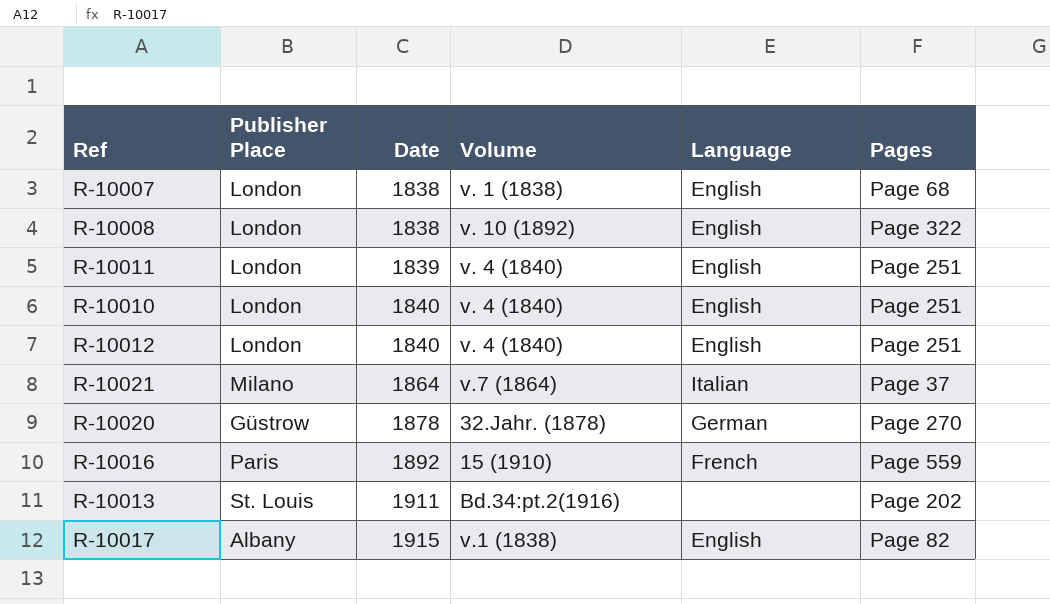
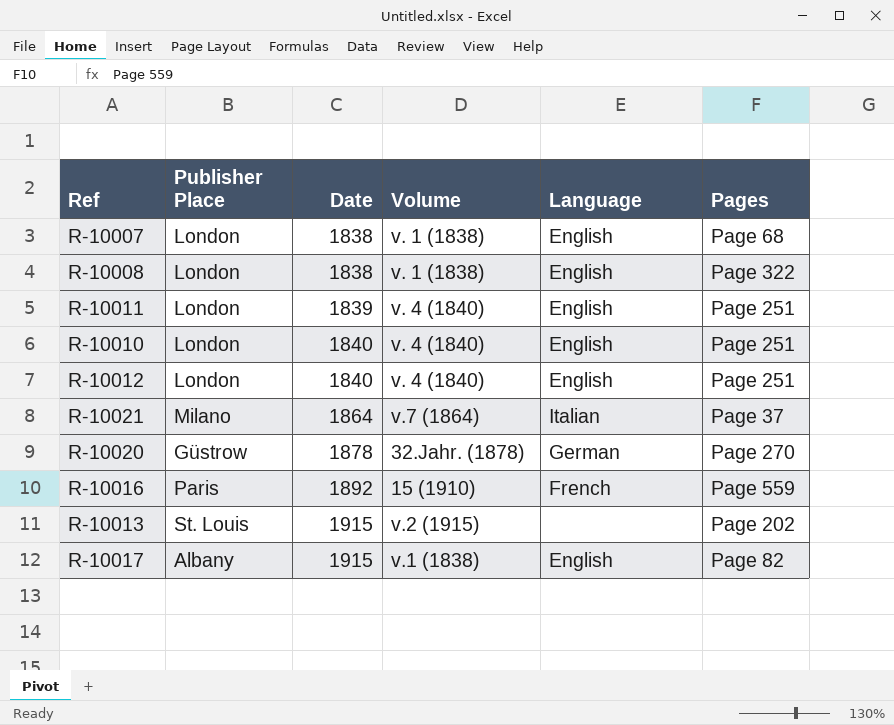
R-10008 | Volume: v. 10 (1892) -> v. 1 (1838)
R-10013 | Date: 1911 -> 1915
R-10013 | Volume: Bd.34:pt.2(1916) -> v.2 (1915)

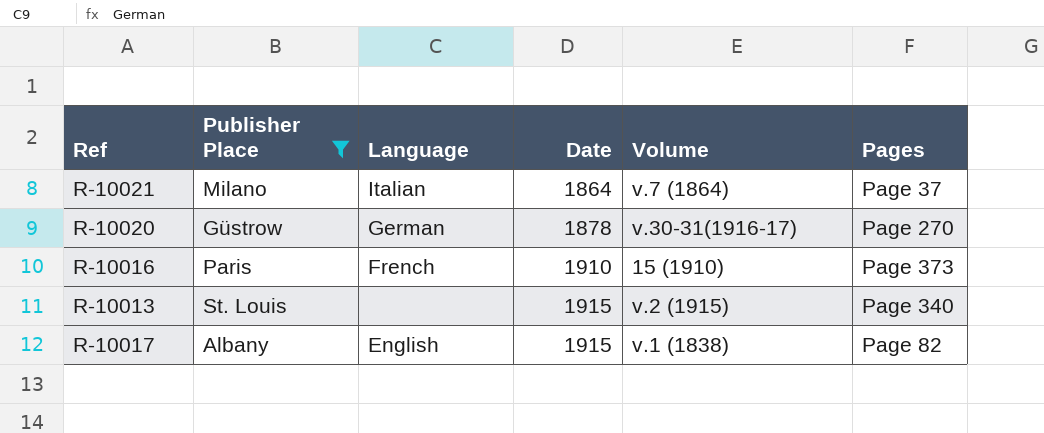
filter: none -> Publisher Place != London
column Language | position: 5 -> 3
R-10020 | Volume: 32.Jahr. (1878) -> v.30-31(1916-17)
R-10016 | Date: 1892 -> 1910
R-10016 | Pages: Page 559 -> Page 373
R-10013 | Pages: Page 202 -> Page 340

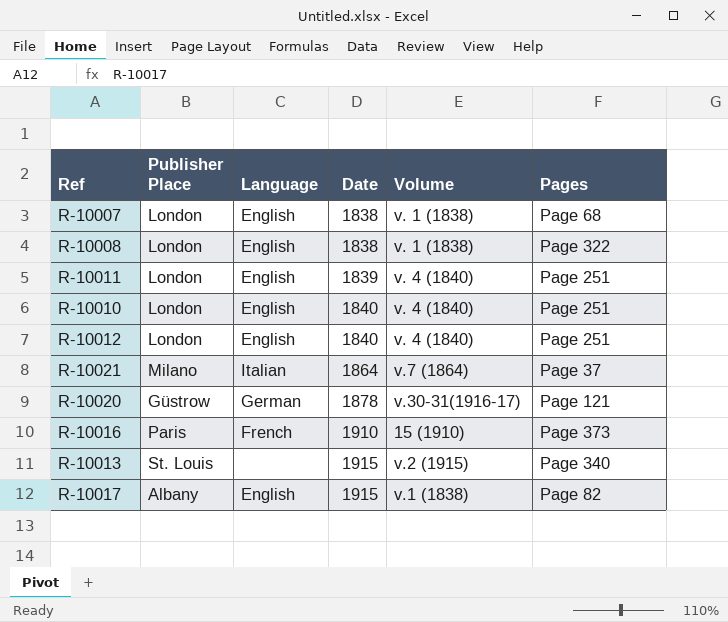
filter: Publisher Place != London -> none
R-10020 | Pages: Page 270 -> Page 121

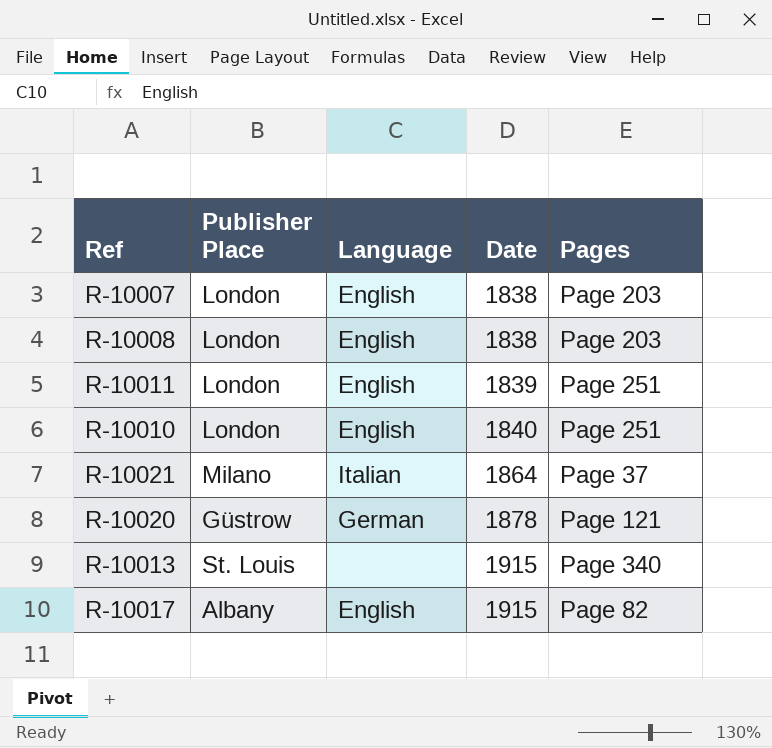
column Volume | position: 5 -> none
row R-10012: London | English | 1840 | v. 4 (1840) | Page 251 -> none
row R-10016: Paris | French | 1910 | 15 (1910) | Page 373 -> none
R-10007 | Pages: Page 68 -> Page 203
R-10008 | Pages: Page 322 -> Page 203

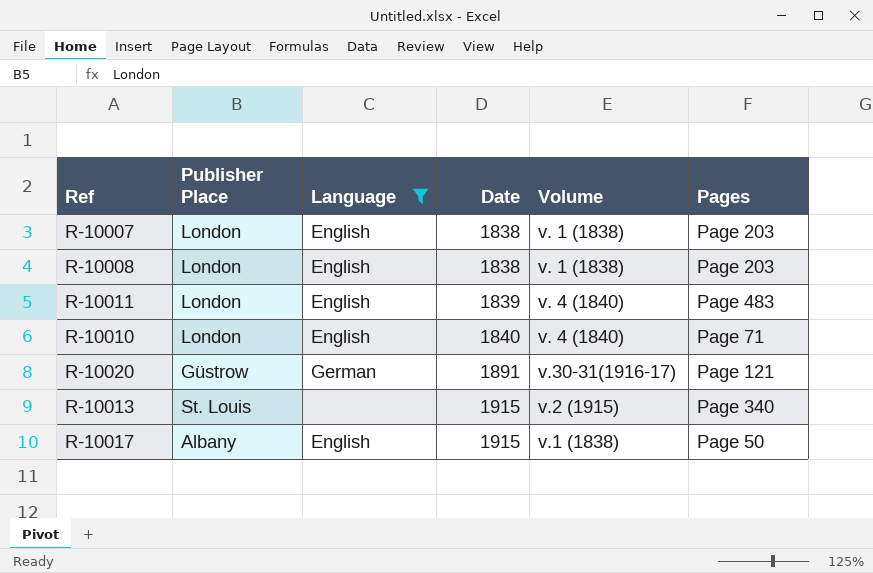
filter: none -> Language != Italian
column Volume | position: none -> 5
R-10011 | Pages: Page 251 -> Page 483
R-10010 | Pages: Page 251 -> Page 71
R-10020 | Date: 1878 -> 1891
R-10017 | Pages: Page 82 -> Page 50

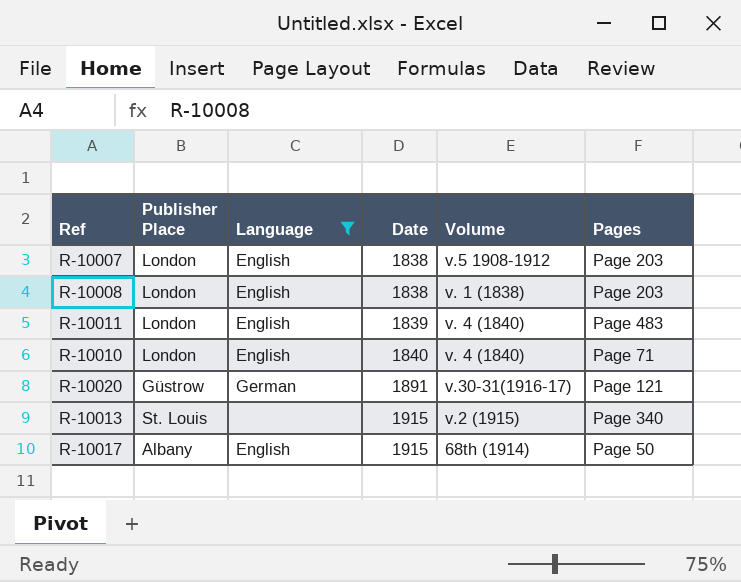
R-10007 | Volume: v. 1 (1838) -> v.5 1908-1912
R-10017 | Volume: v.1 (1838) -> 68th (1914)

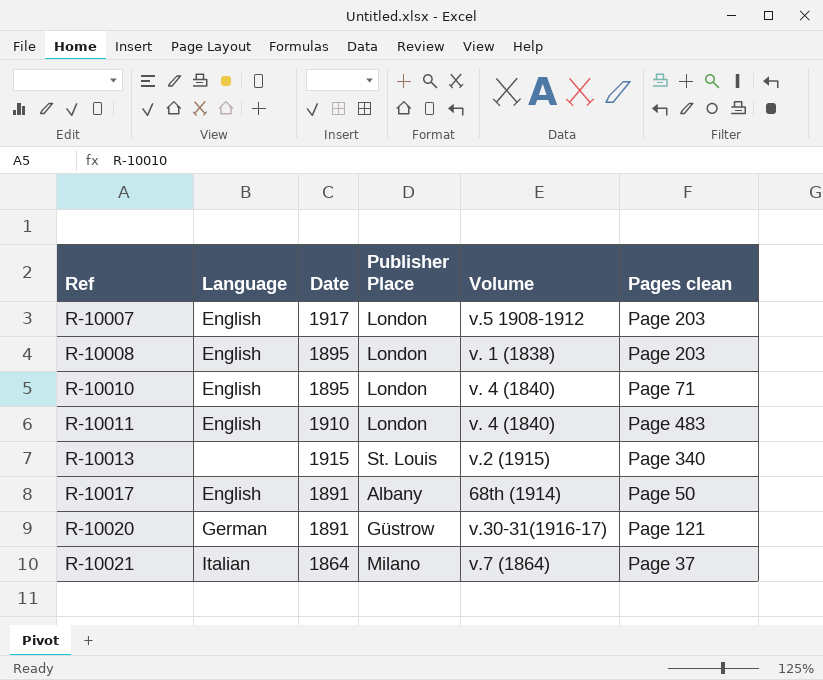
filter: Language != Italian -> none
row order: Date ascending -> Ref ascending
column Publisher Place | position: 2 -> 4
column name: Pages -> Pages clean
R-10007 | Date: 1838 -> 1917
R-10008 | Date: 1838 -> 1895
R-10010 | Date: 1840 -> 1895
R-10011 | Date: 1839 -> 1910
R-10017 | Date: 1915 -> 1891

